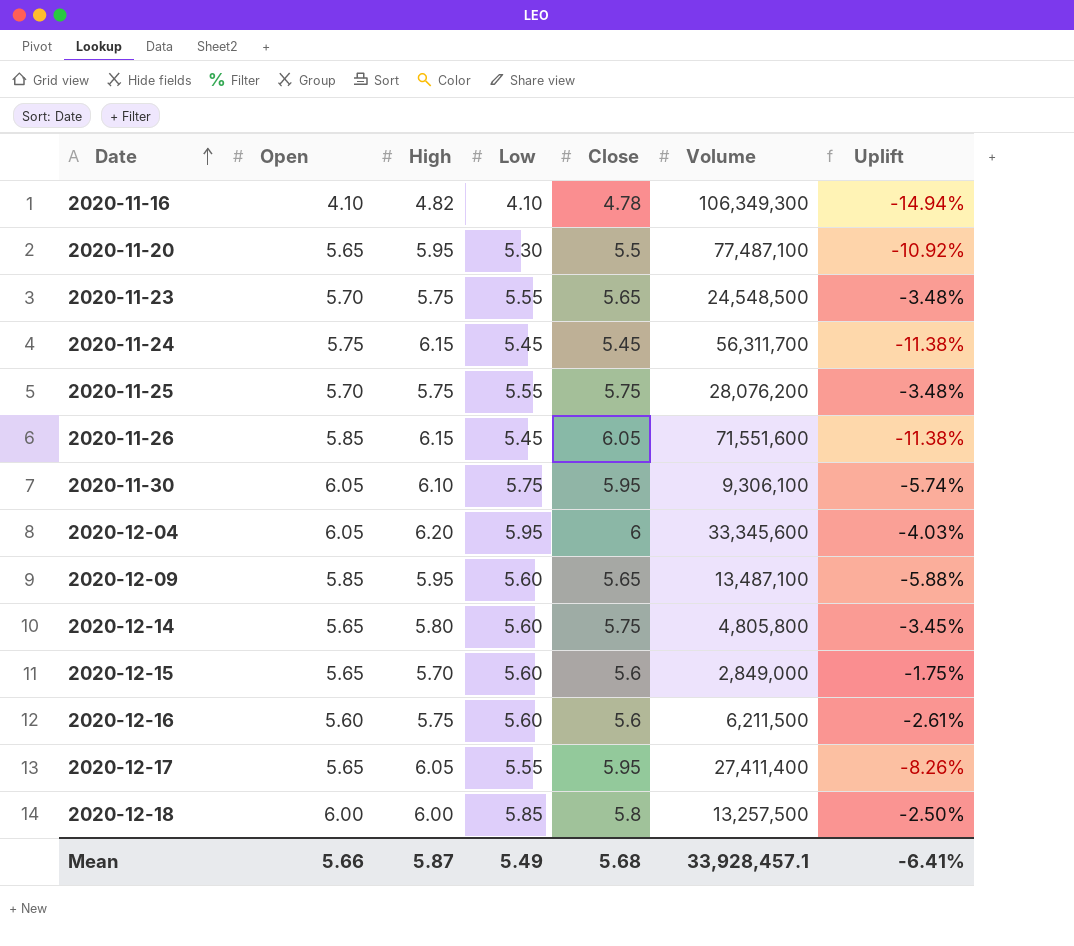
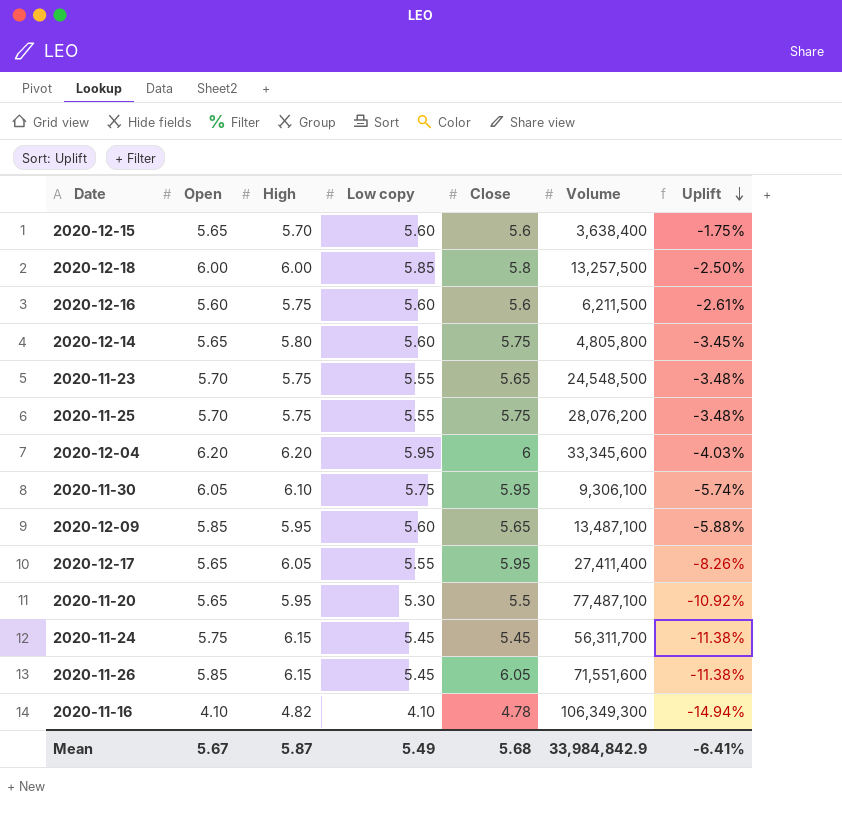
row order: Date ascending -> Uplift descending
column name: Low -> Low copy
2020-12-15 | Volume: 2,849,000 -> 3,638,400
2020-12-04 | Open: 6.05 -> 6.20
Mean | Open: 5.66 -> 5.67
Mean | Volume: 33,928,457.1 -> 33,984,842.9

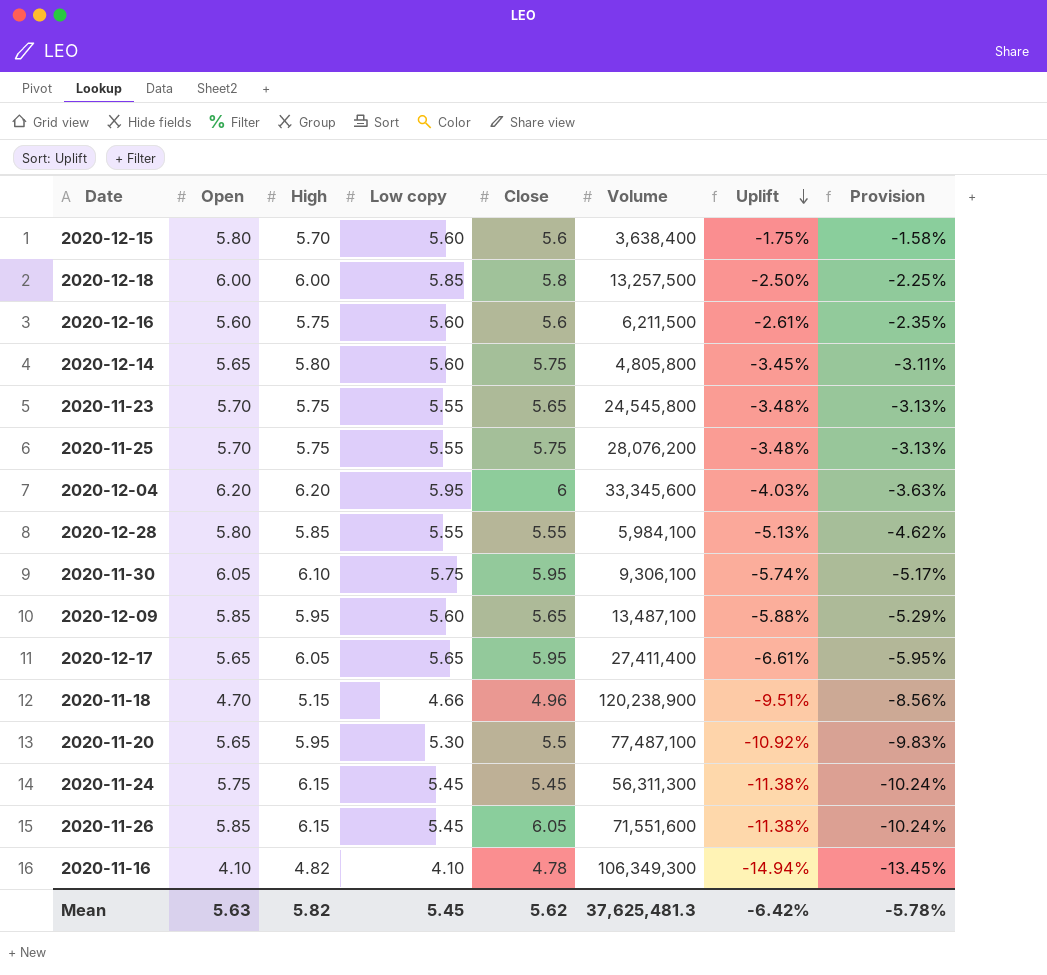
column Provision | formula: none -> [Uplift] * 0.9
2020-12-15 | Open: 5.65 -> 5.80
2020-11-23 | Volume: 24,548,500 -> 24,545,800
row 2020-12-28: none -> 5.80 | 5.85 | 5.55 | 5.55 | 5,984,100 | -5.13% | -4.62%
2020-12-17 | Low copy: 5.55 -> 5.65
2020-12-17 | Uplift: -8.26% -> -6.61%
row 2020-11-18: none -> 4.70 | 5.15 | 4.66 | 4.96 | 120,238,900 | -9.51% | -8.56%
2020-11-24 | Volume: 56,311,700 -> 56,311,300
Mean | Open: 5.67 -> 5.63
Mean | High: 5.87 -> 5.82
Mean | Low copy: 5.49 -> 5.45
Mean | Close: 5.68 -> 5.62
Mean | Volume: 33,984,842.9 -> 37,625,481.3
Mean | Uplift: -6.41% -> -6.42%

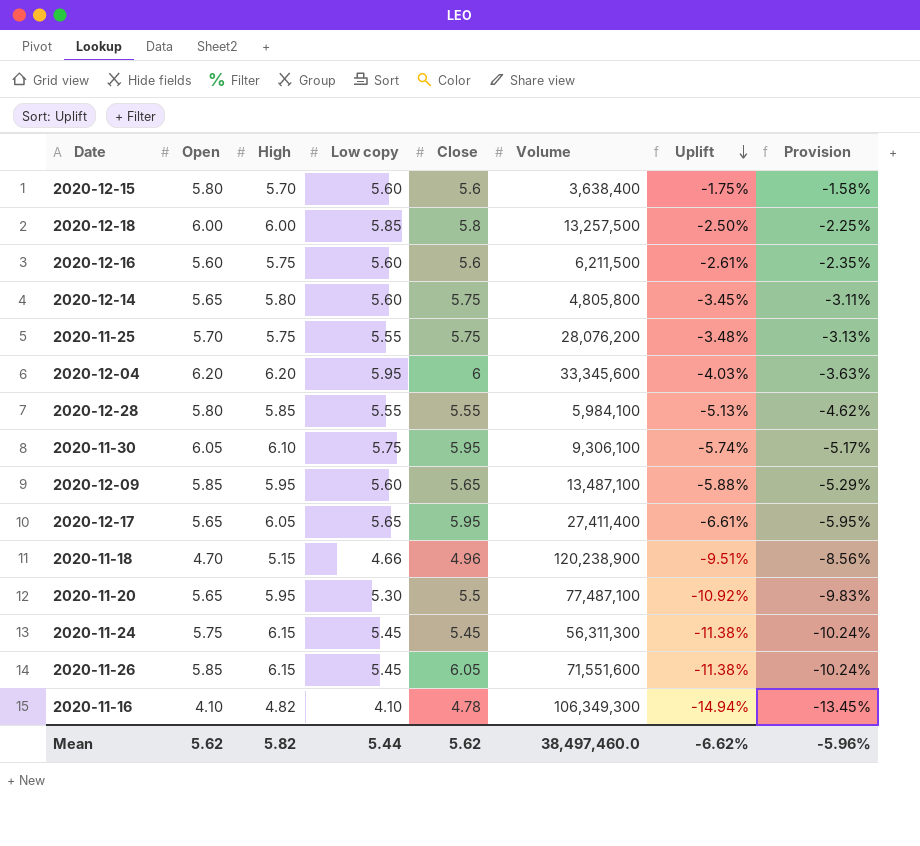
row 2020-11-23: 5.70 | 5.75 | 5.55 | 5.65 | 24,545,800 | -3.48% | -3.13% -> none
Mean | Open: 5.63 -> 5.62
Mean | Low copy: 5.45 -> 5.44
Mean | Volume: 37,625,481.3 -> 38,497,460.0
Mean | Uplift: -6.42% -> -6.62%
Mean | Provision: -5.78% -> -5.96%

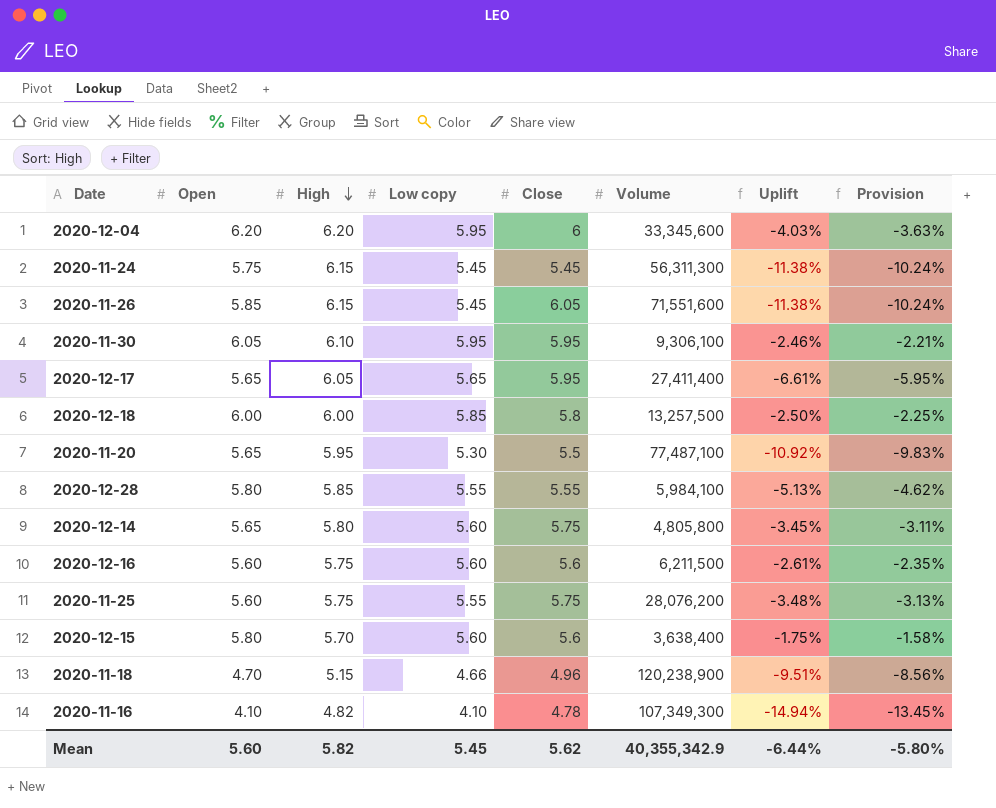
row order: Uplift descending -> High descending
row 2020-12-09: 5.85 | 5.95 | 5.60 | 5.65 | 13,487,100 | -5.88% | -5.29% -> none
2020-11-30 | Low copy: 5.75 -> 5.95
2020-11-30 | Uplift: -5.74% -> -2.46%
2020-11-30 | Provision: -5.17% -> -2.21%
2020-11-25 | Open: 5.70 -> 5.60
2020-11-16 | Volume: 106,349,300 -> 107,349,300
Mean | Open: 5.62 -> 5.60
Mean | Low copy: 5.44 -> 5.45
Mean | Volume: 38,497,460.0 -> 40,355,342.9
Mean | Uplift: -6.62% -> -6.44%
Mean | Provision: -5.96% -> -5.80%

